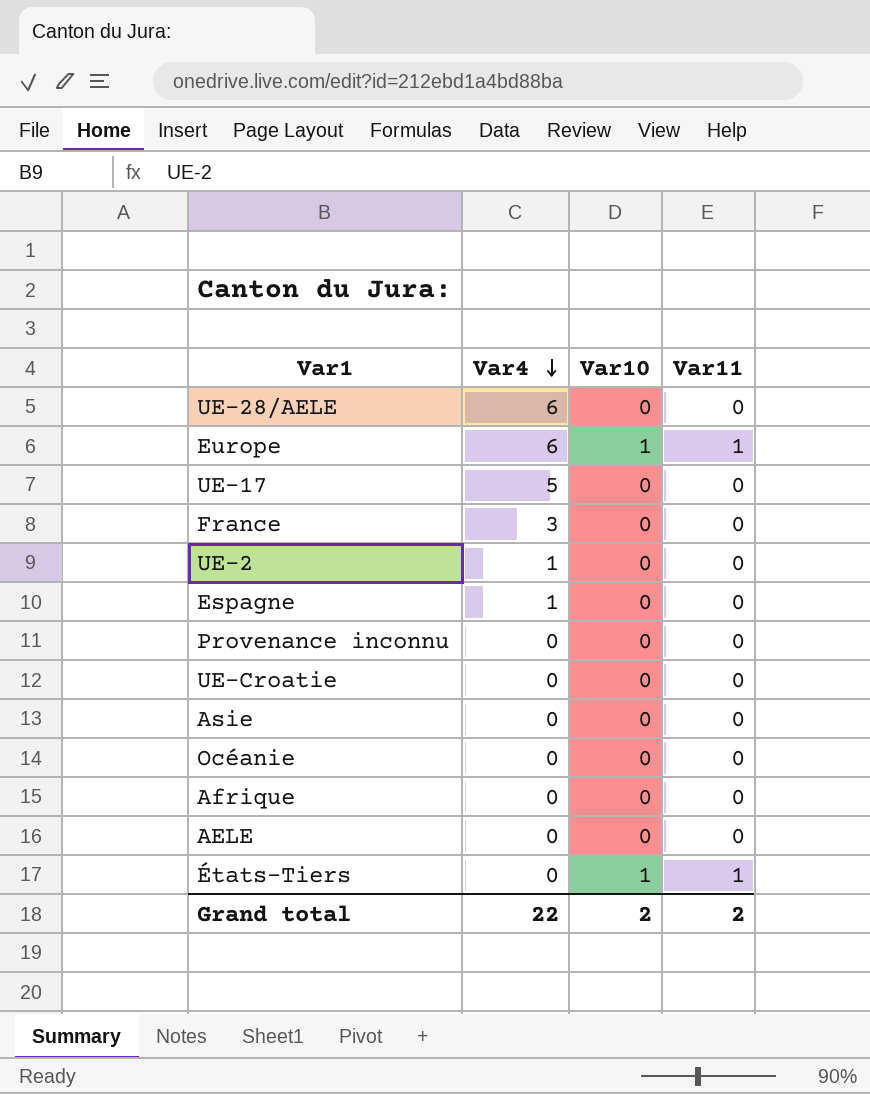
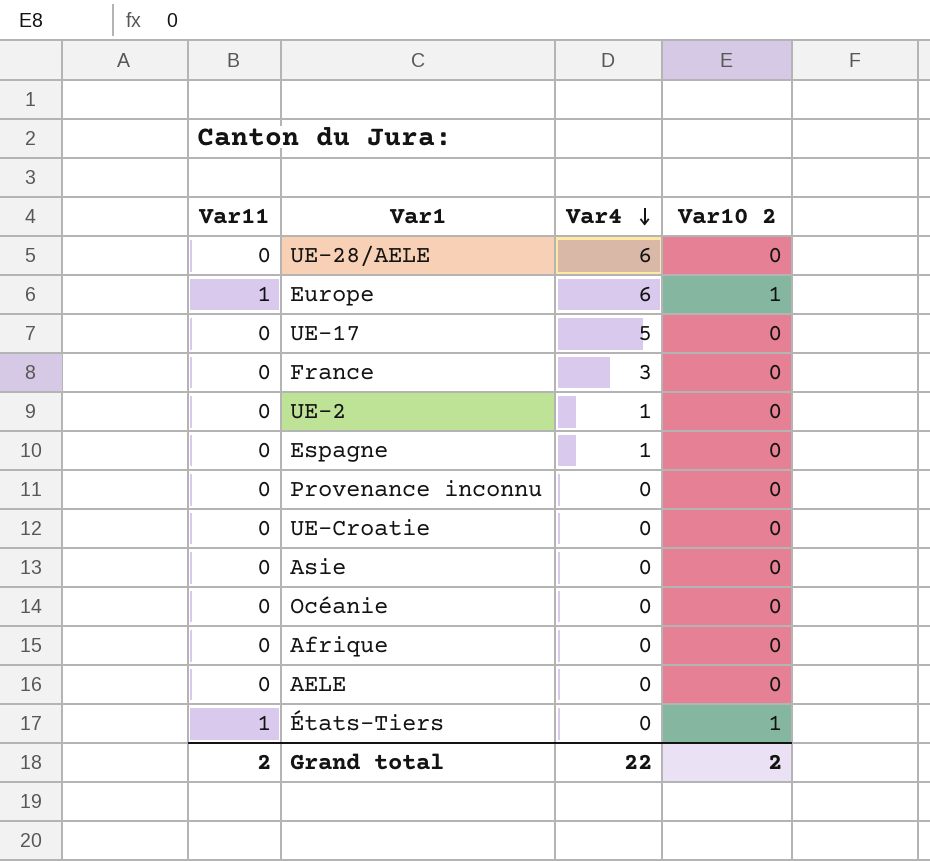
column Var11 | position: 4 -> 1
column name: Var10 -> Var10 2

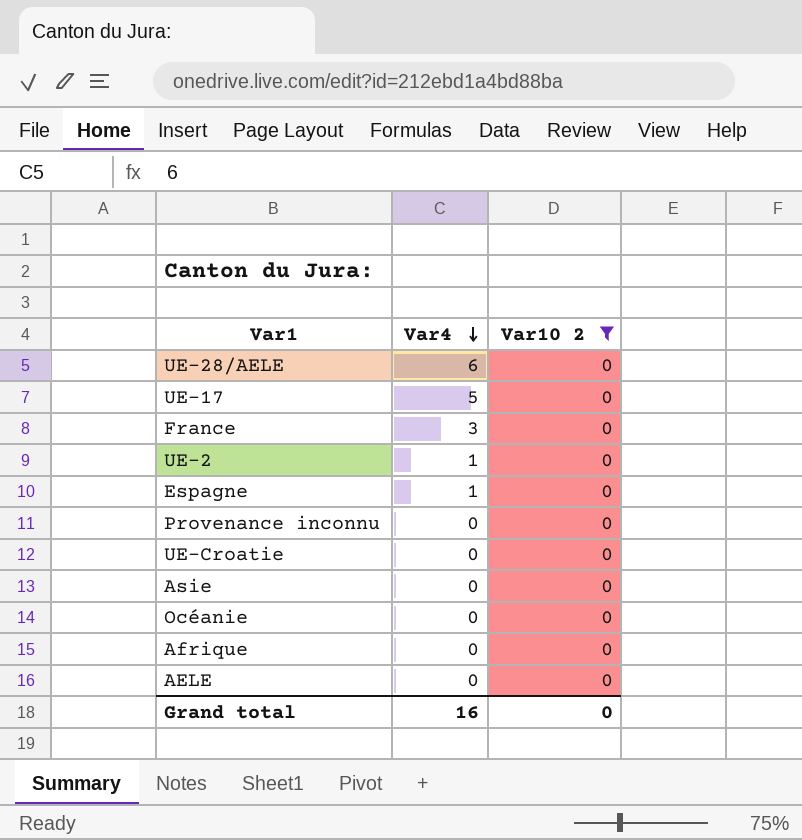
filter: none -> Var10 2 = 0
column Var11 | position: 1 -> none
Grand total | Var4: 22 -> 16
Grand total | Var10 2: 2 -> 0

